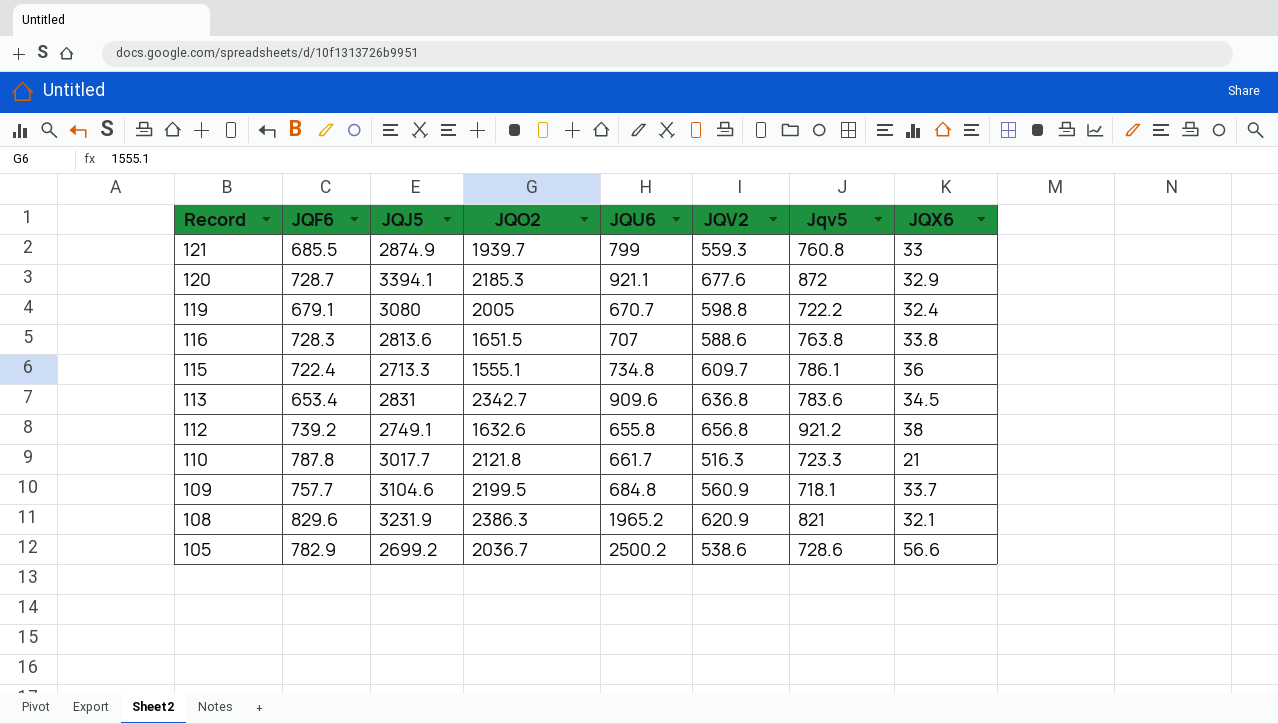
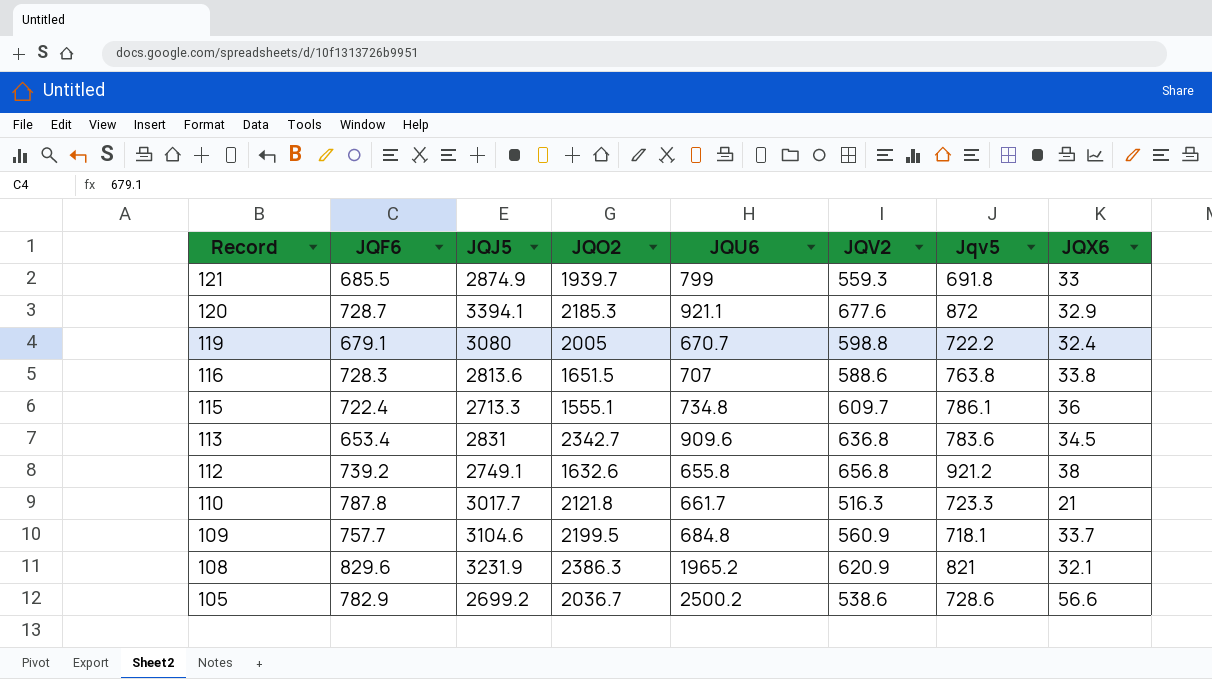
121 | Jqv5: 760.8 -> 691.8

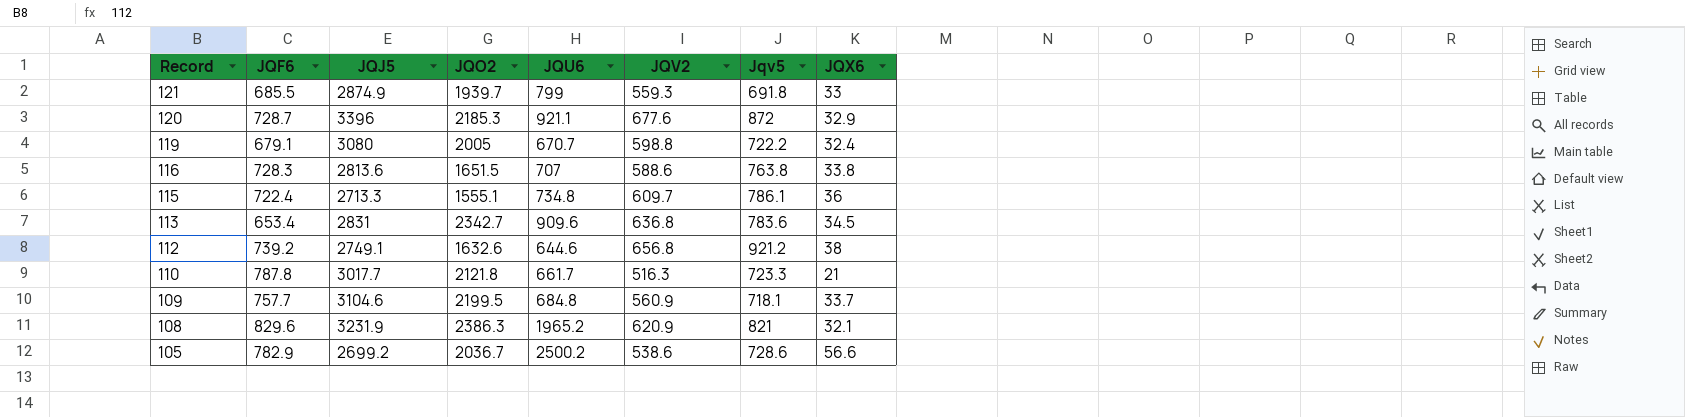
120 | JQJ5: 3394.1 -> 3396
112 | JQU6: 655.8 -> 644.6

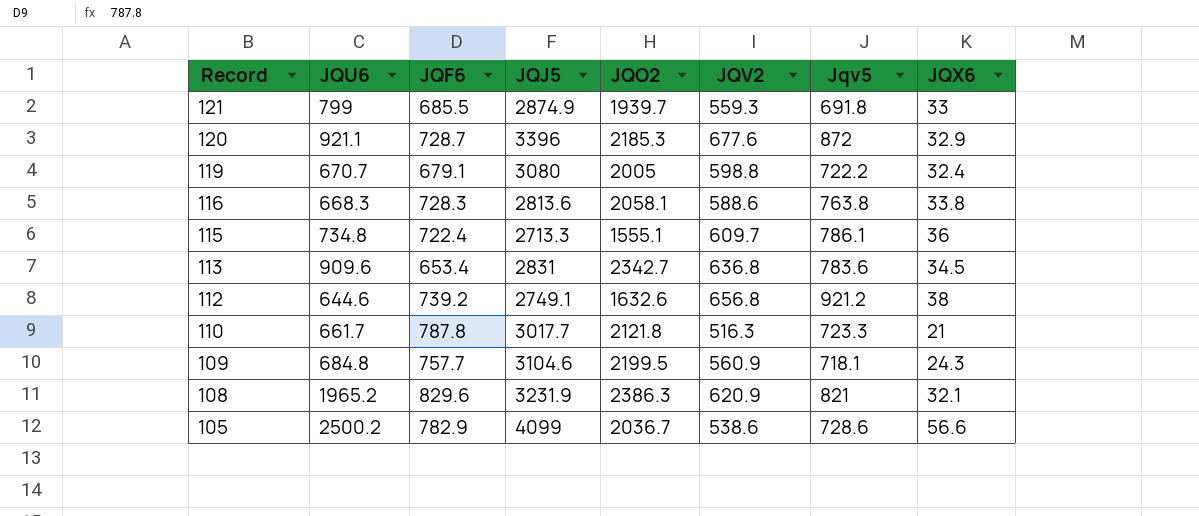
column JQU6 | position: 5 -> 2
116 | JQU6: 707 -> 668.3
116 | JQO2: 1651.5 -> 2058.1
109 | JQX6: 33.7 -> 24.3
105 | JQJ5: 2699.2 -> 4099

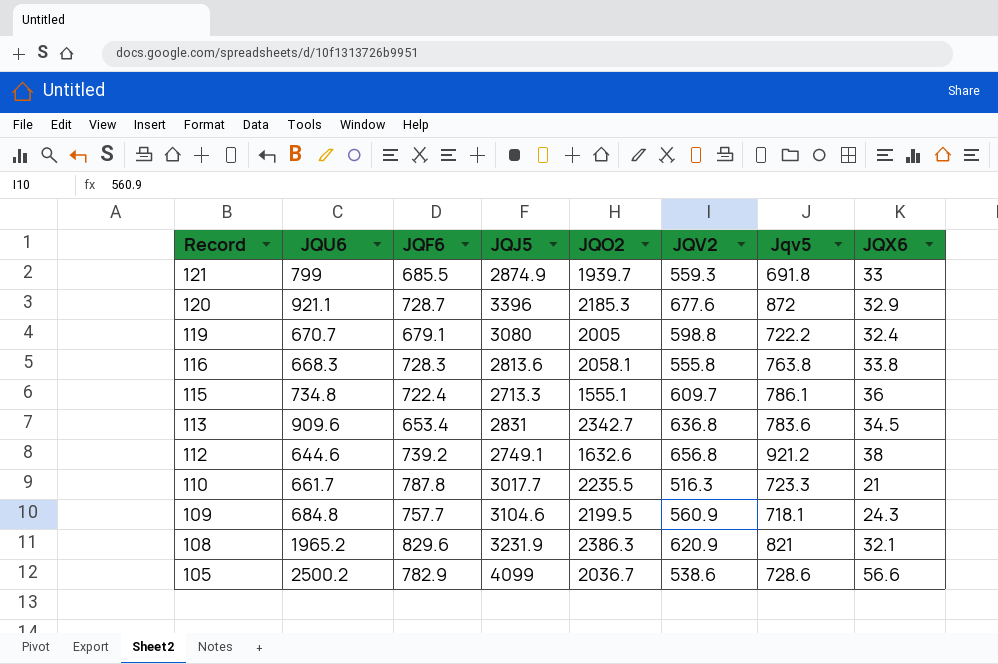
116 | JQV2: 588.6 -> 555.8
110 | JQO2: 2121.8 -> 2235.5

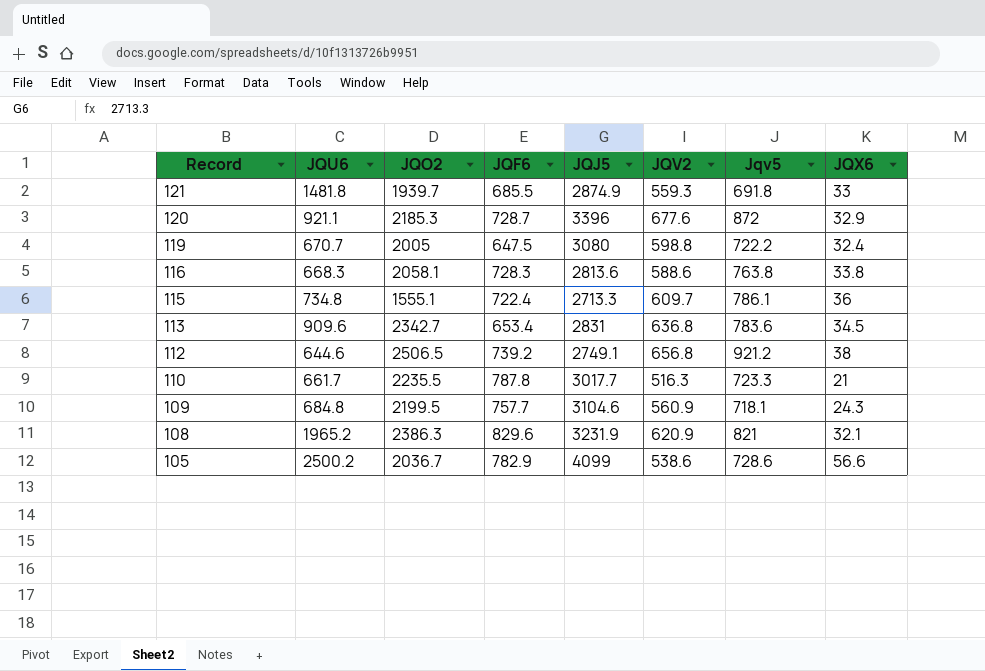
column JQO2 | position: 5 -> 3
121 | JQU6: 799 -> 1481.8
119 | JQF6: 679.1 -> 647.5
116 | JQV2: 555.8 -> 588.6
112 | JQO2: 1632.6 -> 2506.5

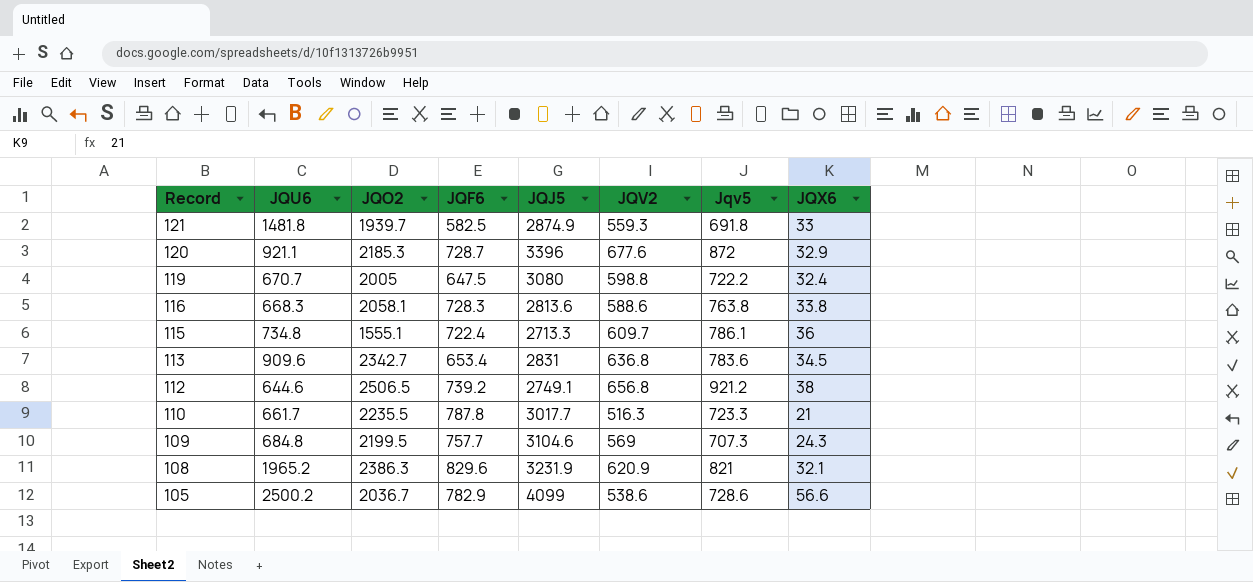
121 | JQF6: 685.5 -> 582.5
109 | JQV2: 560.9 -> 569
109 | Jqv5: 718.1 -> 707.3

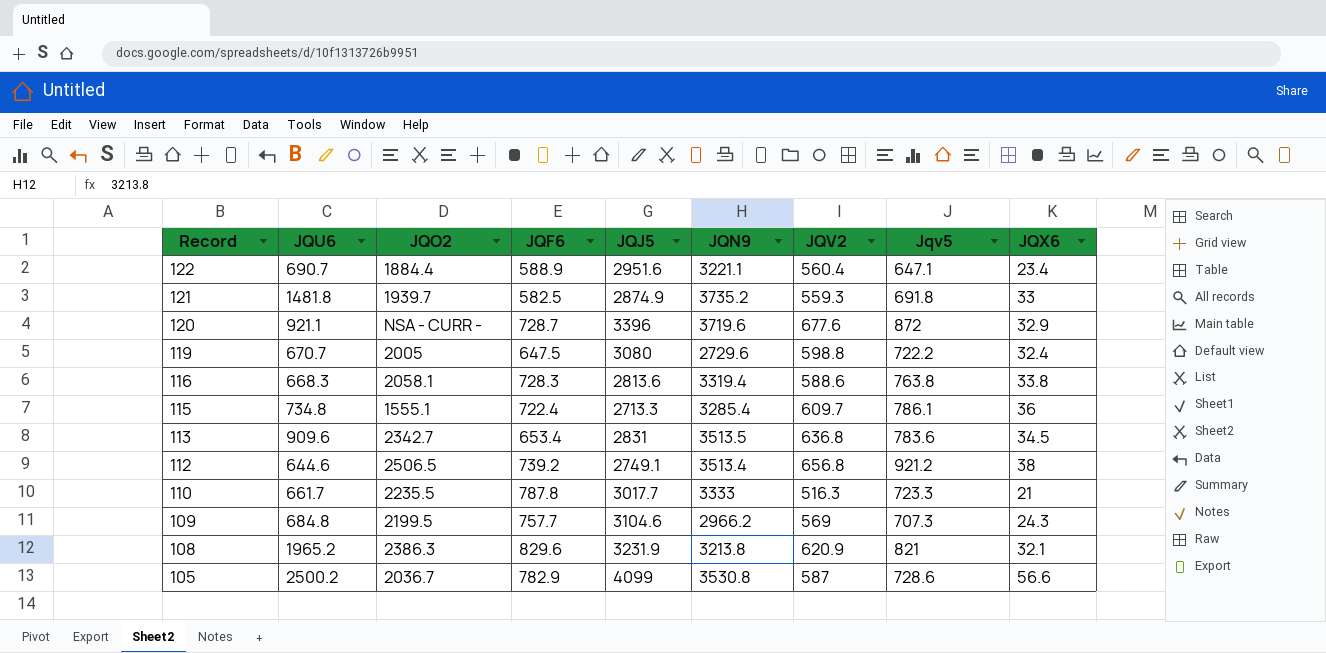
column JQN9 | position: none -> 6
row 122: none -> 690.7 | 1884.4 | 588.9 | 2951.6 | 3221.1 | 560.4 | 647.1 | 23.4
120 | JQO2: 2185.3 -> NSA - CURR -
105 | JQV2: 538.6 -> 587

